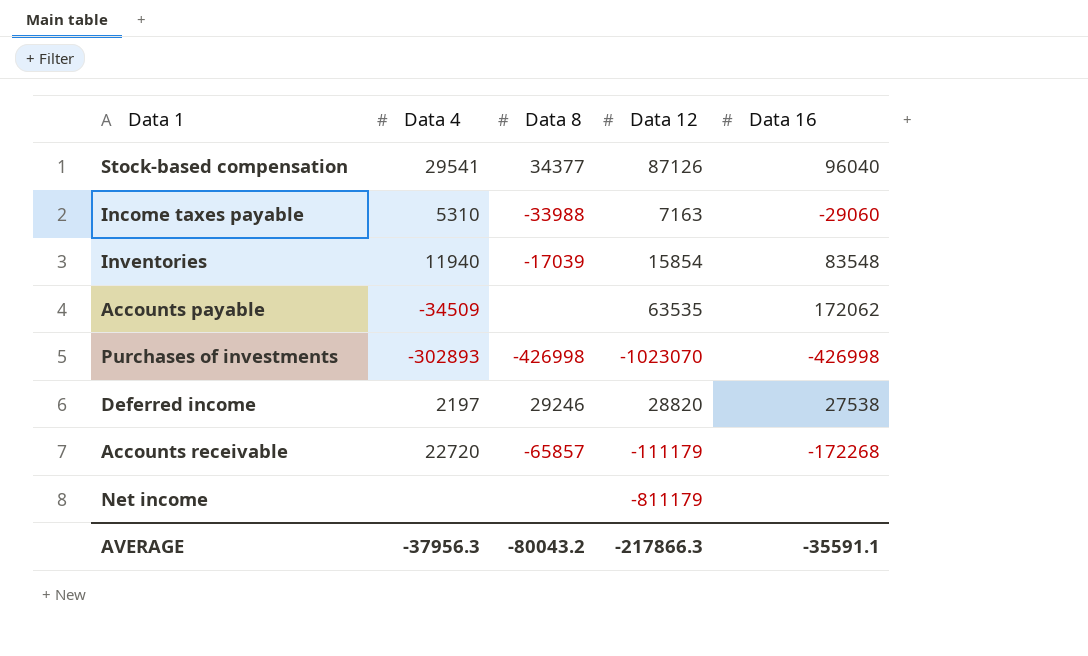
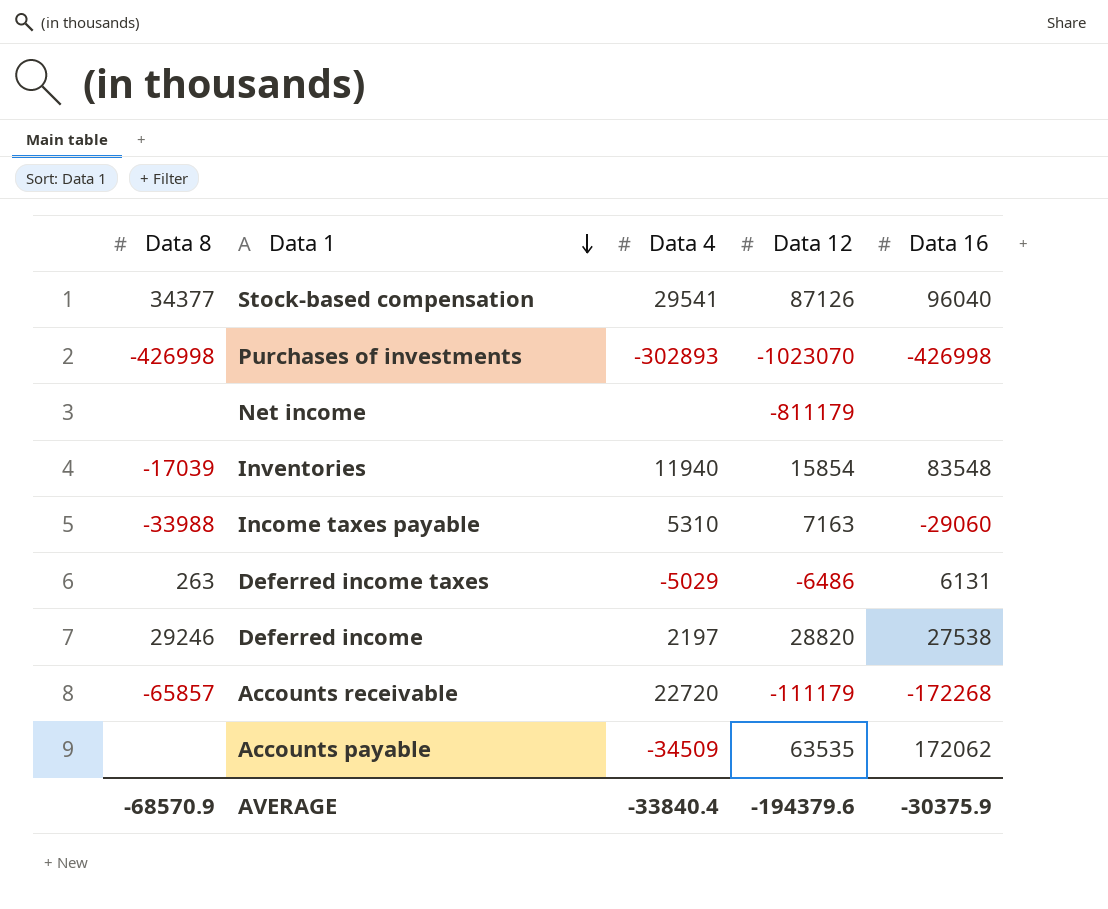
row order: none -> Data 1 descending
column Data 8 | position: 3 -> 1
row Deferred income taxes: none -> 263 | -5029 | -6486 | 6131
AVERAGE | Data 8: -80043.2 -> -68570.9
AVERAGE | Data 4: -37956.3 -> -33840.4
AVERAGE | Data 12: -217866.3 -> -194379.6
AVERAGE | Data 16: -35591.1 -> -30375.9

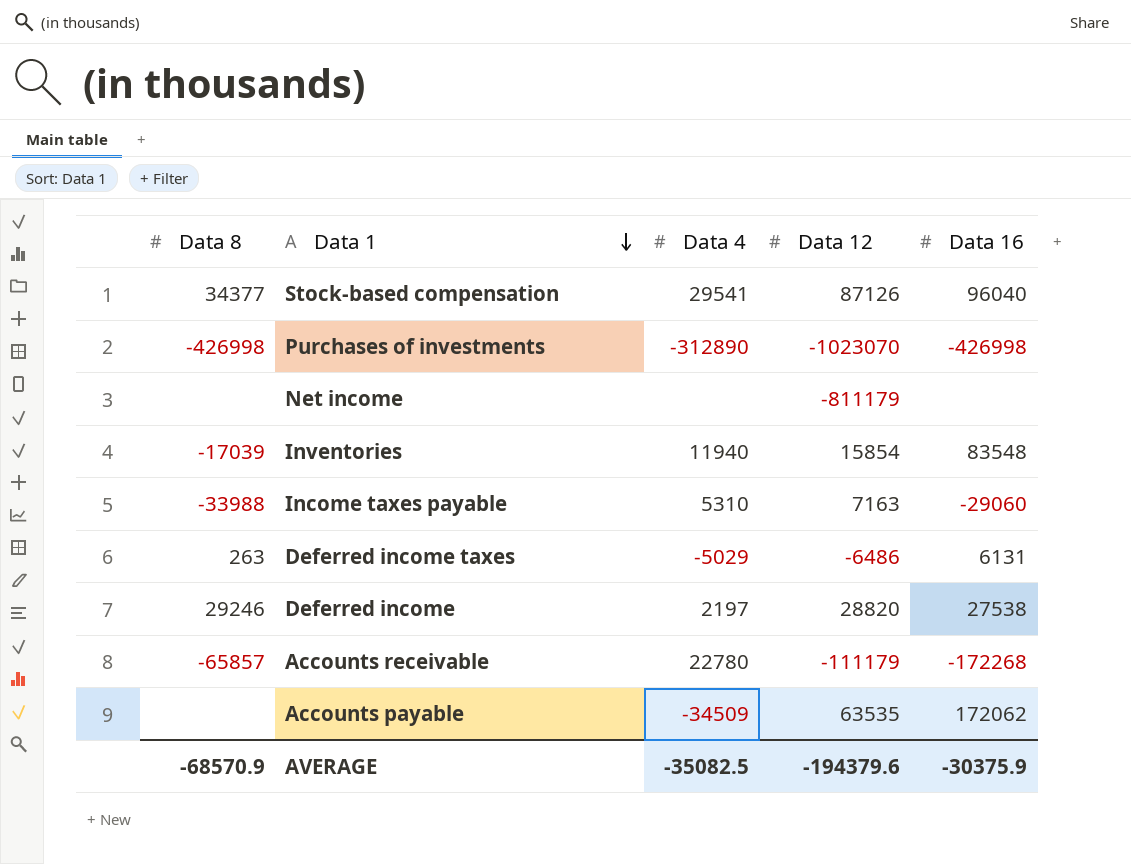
Purchases of investments | Data 4: -302893 -> -312890
Accounts receivable | Data 4: 22720 -> 22780
AVERAGE | Data 4: -33840.4 -> -35082.5

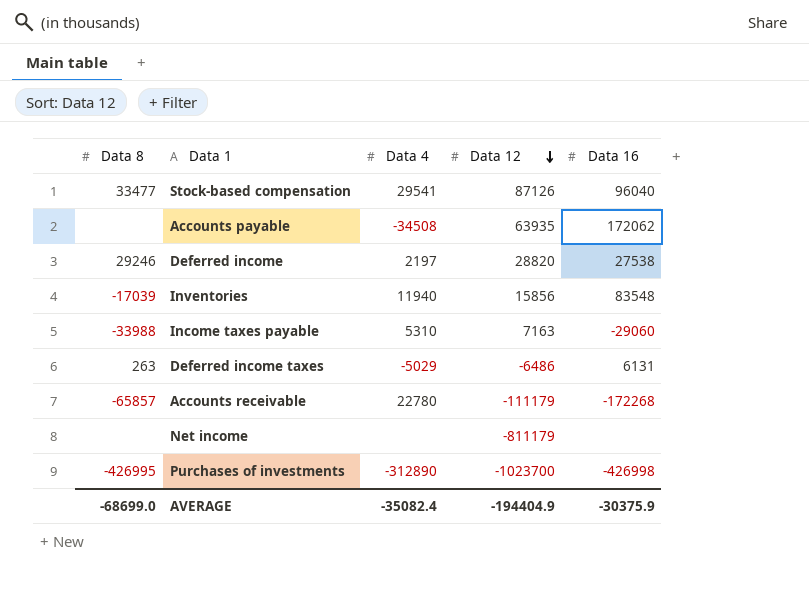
row order: Data 1 descending -> Data 12 descending
Stock-based compensation | Data 8: 34377 -> 33477
Accounts payable | Data 4: -34509 -> -34508
Accounts payable | Data 12: 63535 -> 63935
Inventories | Data 12: 15854 -> 15856
Purchases of investments | Data 8: -426998 -> -426995
Purchases of investments | Data 12: -1023070 -> -1023700
AVERAGE | Data 8: -68570.9 -> -68699.0
AVERAGE | Data 4: -35082.5 -> -35082.4
AVERAGE | Data 12: -194379.6 -> -194404.9

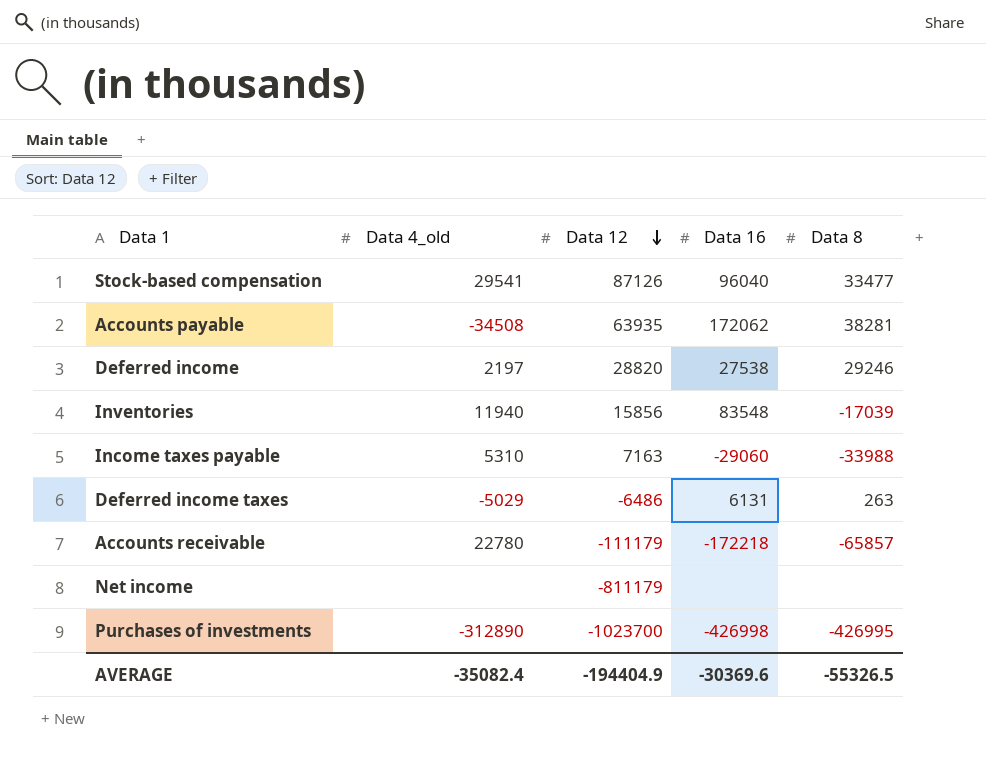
column name: Data 4 -> Data 4_old
column Data 8 | position: 1 -> 5
Accounts payable | Data 8: none -> 38281
Accounts receivable | Data 16: -172268 -> -172218
AVERAGE | Data 16: -30375.9 -> -30369.6
AVERAGE | Data 8: -68699.0 -> -55326.5

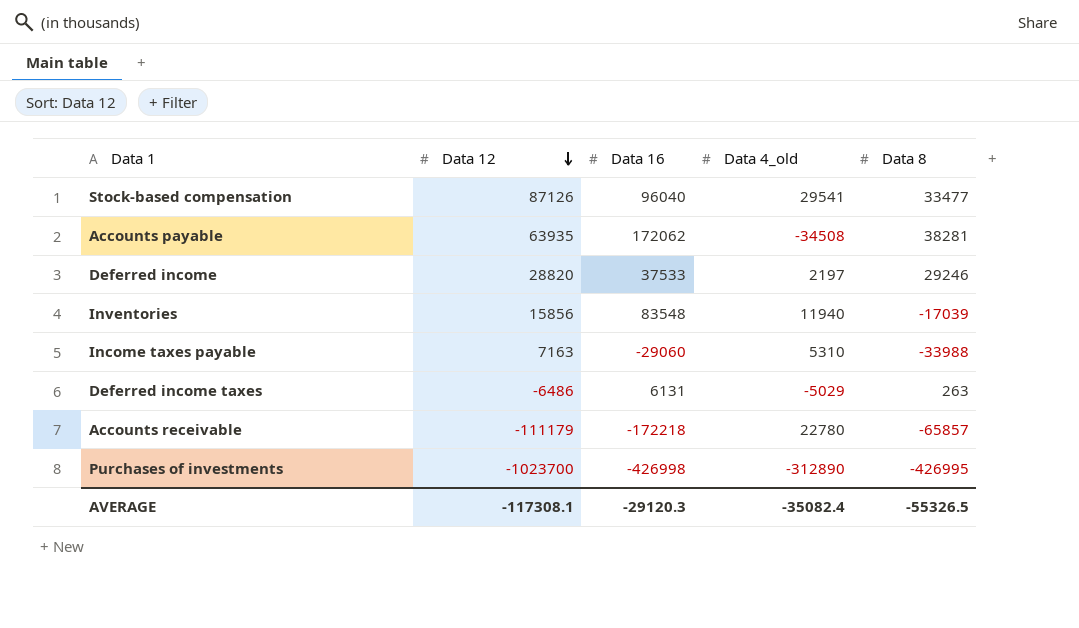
column Data 4_old | position: 2 -> 4
row Net income: none | -811179 | none | none -> none
Deferred income | Data 16: 27538 -> 37533
AVERAGE | Data 12: -194404.9 -> -117308.1
AVERAGE | Data 16: -30369.6 -> -29120.3

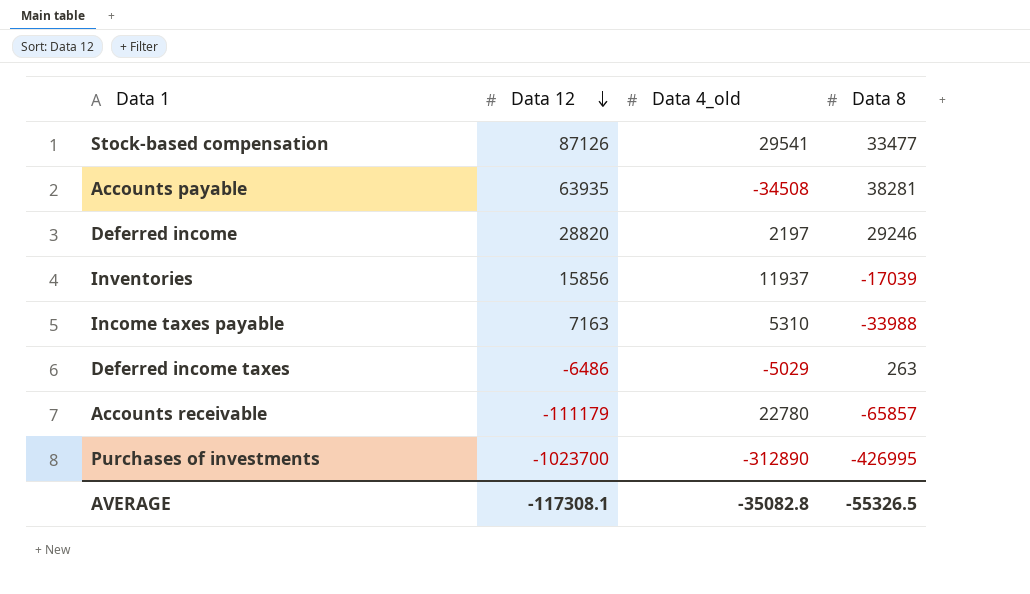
column Data 16 | position: 3 -> none
Inventories | Data 4_old: 11940 -> 11937
AVERAGE | Data 4_old: -35082.4 -> -35082.8

